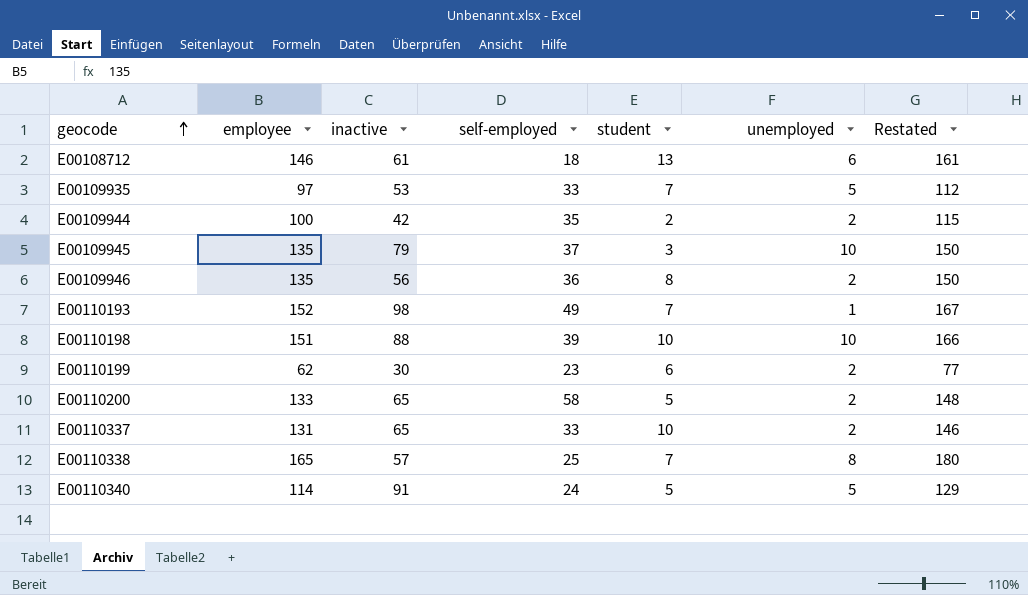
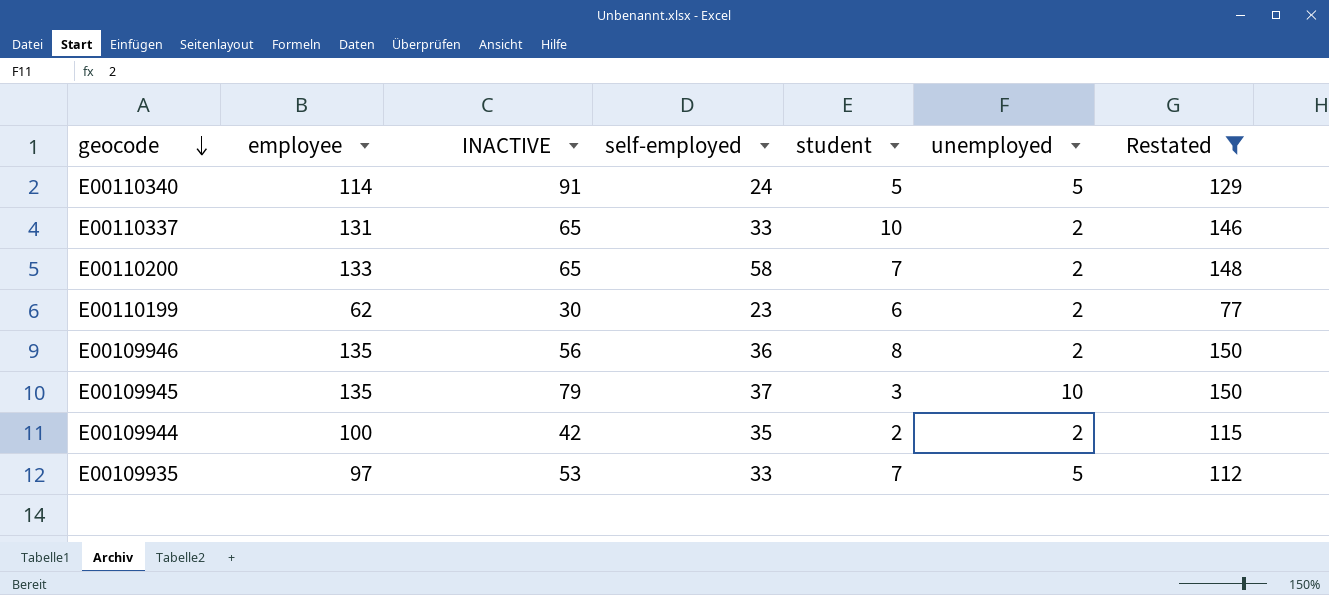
filter: none -> Restated <= 150
row order: geocode ascending -> geocode descending
column name: inactive -> INACTIVE
E00110200 | student: 5 -> 7

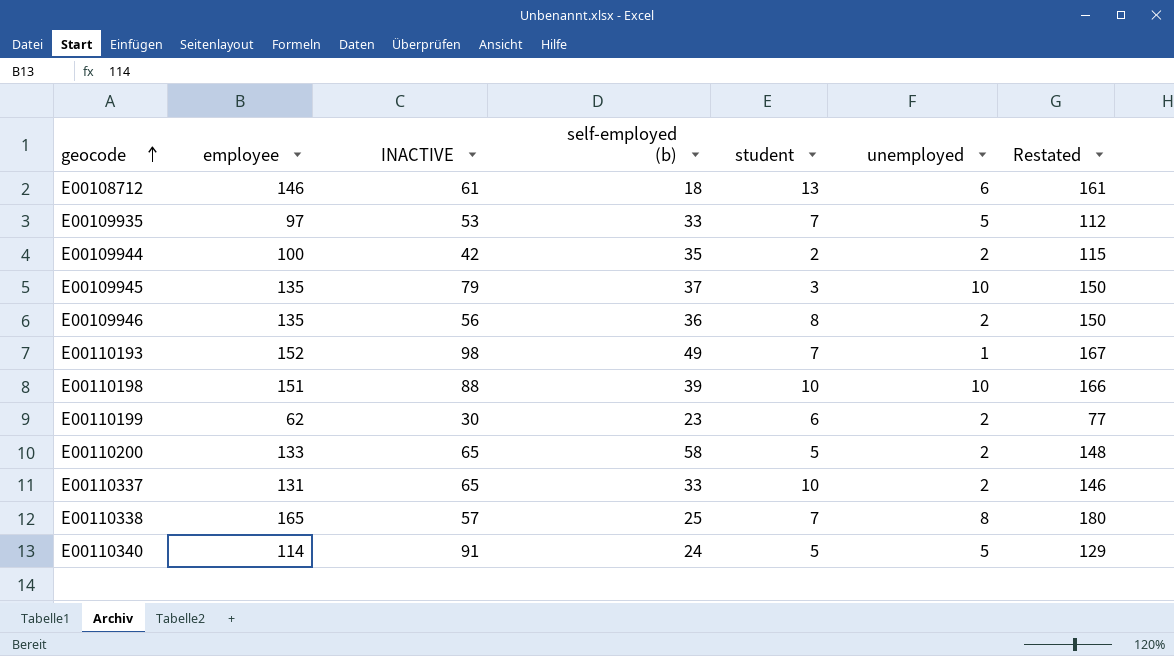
filter: Restated <= 150 -> none
row order: geocode descending -> geocode ascending
column name: self-employed -> self-employed (b)
E00110200 | student: 7 -> 5

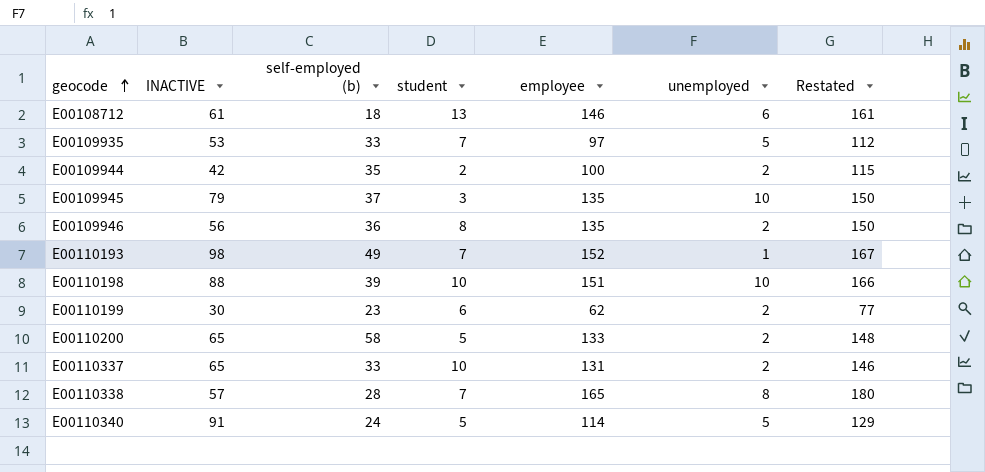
column employee | position: 2 -> 5
E00110338 | self-employed (b): 25 -> 28

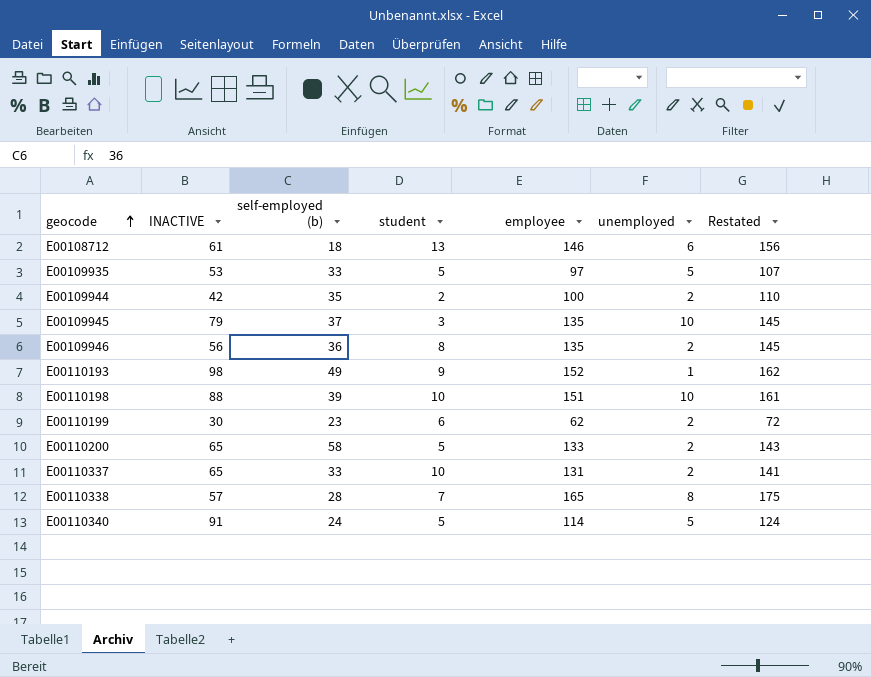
column Restated | formula: [employee] + 15 -> [employee] + 10
E00109935 | student: 7 -> 5
E00110193 | student: 7 -> 9

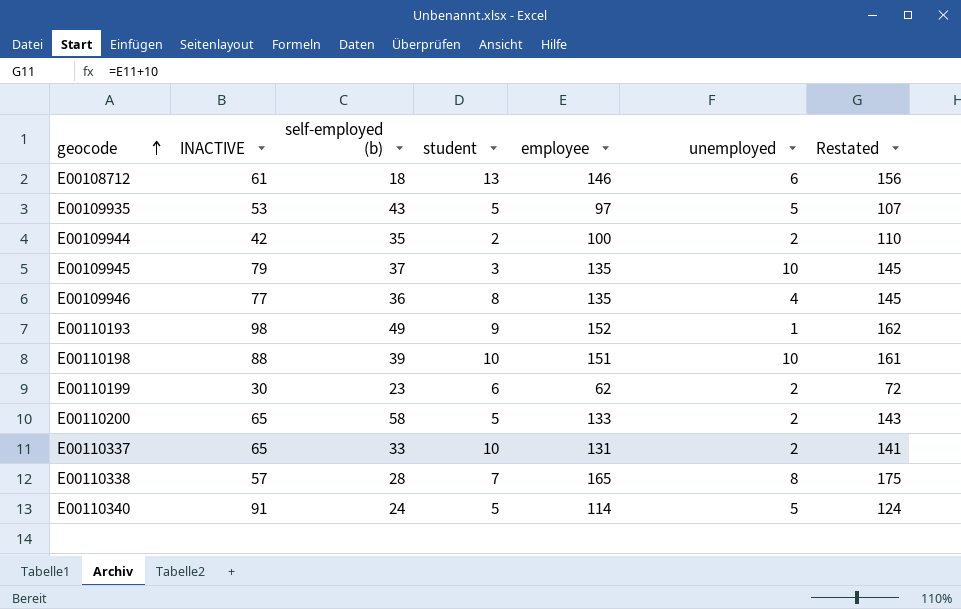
E00109935 | self-employed (b): 33 -> 43
E00109946 | INACTIVE: 56 -> 77
E00109946 | unemployed: 2 -> 4

